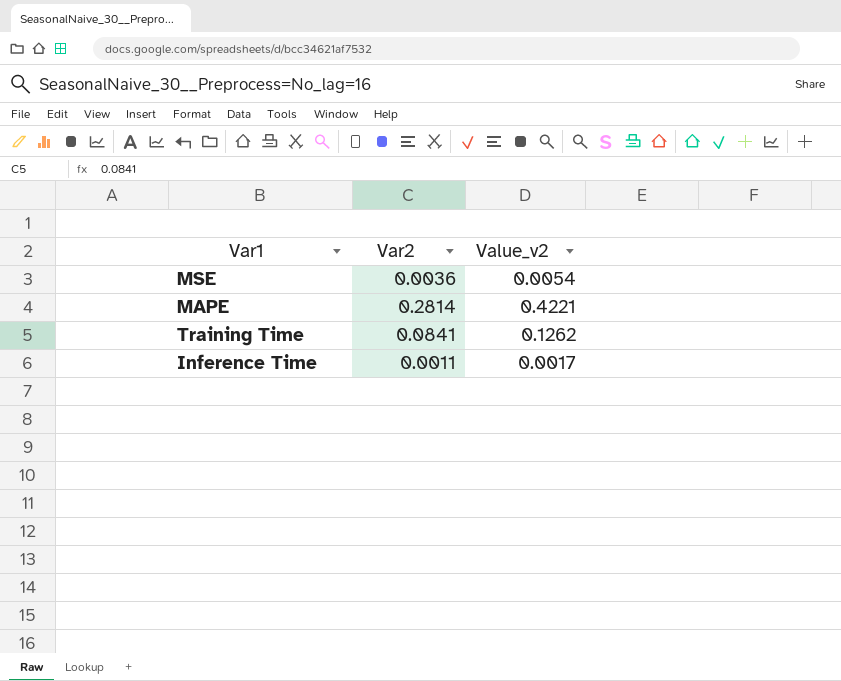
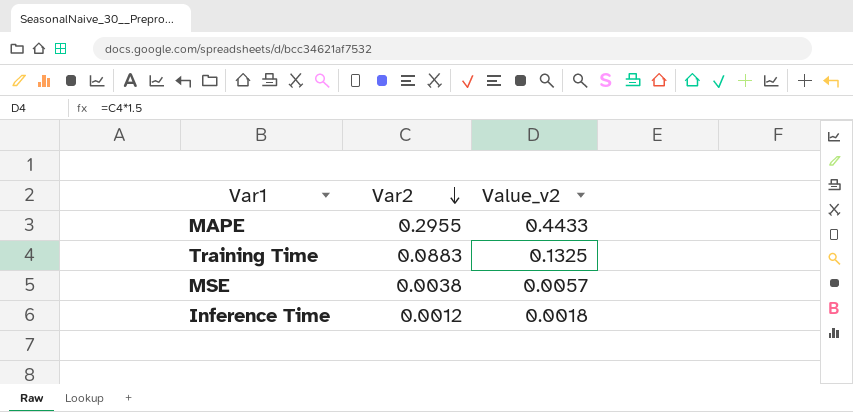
row order: none -> Var2 descending
MAPE | Var2: 0.2814 -> 0.2955
MAPE | Value_v2: 0.4221 -> 0.4433
Training Time | Var2: 0.0841 -> 0.0883
Training Time | Value_v2: 0.1262 -> 0.1325
MSE | Var2: 0.0036 -> 0.0038
MSE | Value_v2: 0.0054 -> 0.0057
Inference Time | Var2: 0.0011 -> 0.0012
Inference Time | Value_v2: 0.0017 -> 0.0018

